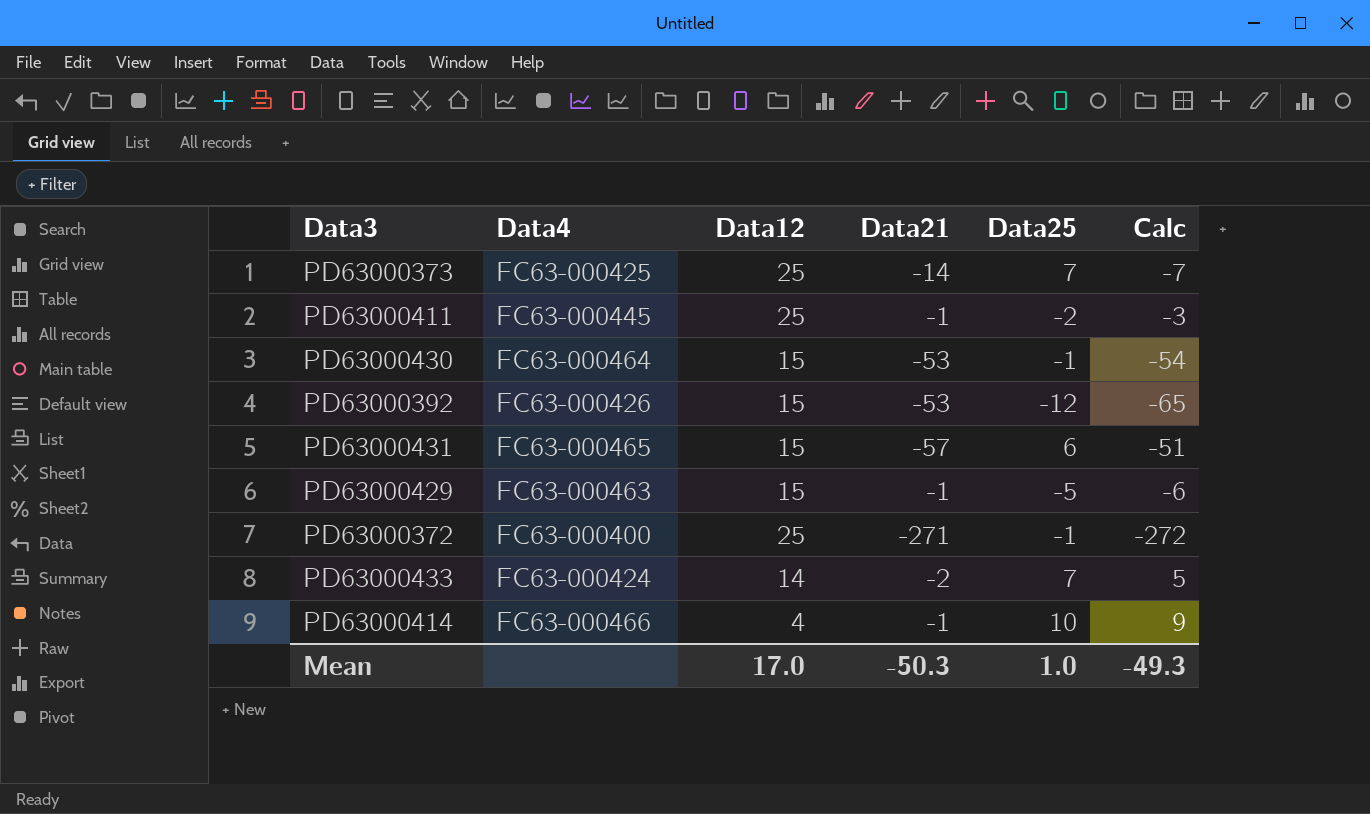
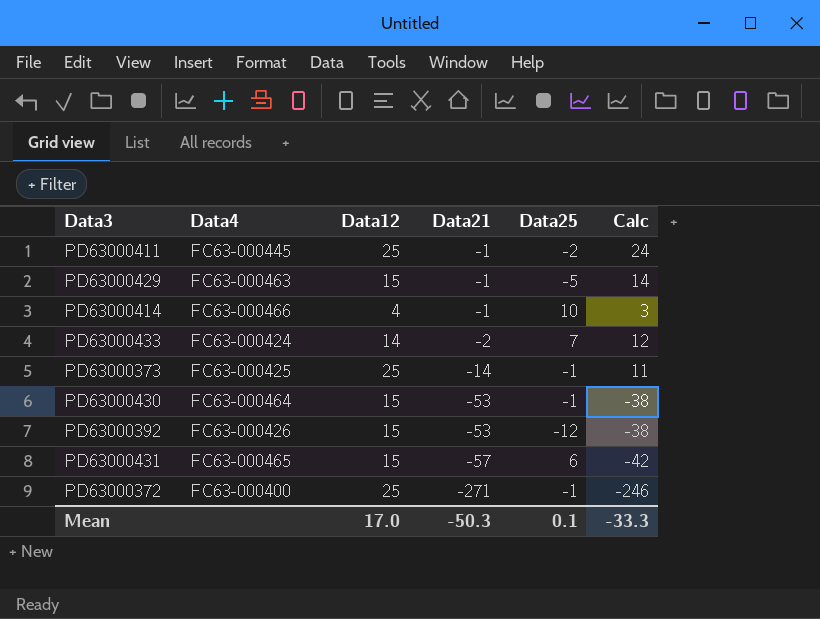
row order: none -> Data21 descending
column Calc | formula: [Data21] + [Data25] -> [Data12] + [Data21]
PD63000373 | Data25: 7 -> -1
Mean | Data25: 1.0 -> 0.1
Mean | Calc: -49.3 -> -33.3

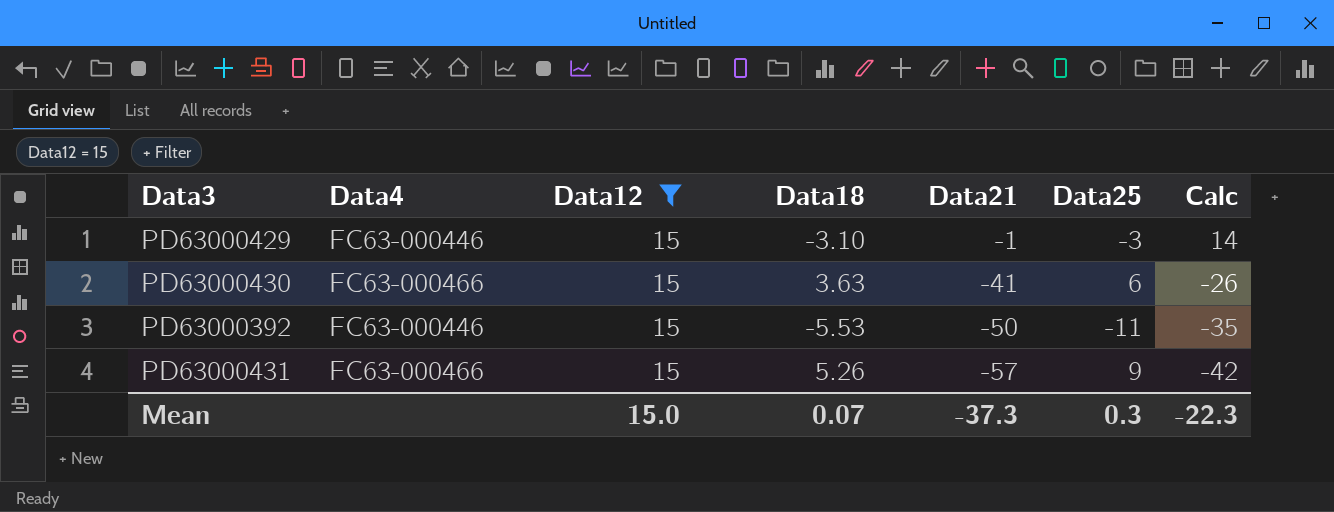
filter: none -> Data12 = 15
column Data18 | position: none -> 4
PD63000429 | Data4: FC63-000463 -> FC63-000446
PD63000429 | Data25: -5 -> -3
PD63000430 | Data4: FC63-000464 -> FC63-000466
PD63000430 | Data21: -53 -> -41
PD63000430 | Data25: -1 -> 6
PD63000430 | Calc: -38 -> -26
PD63000392 | Data4: FC63-000426 -> FC63-000446
PD63000392 | Data21: -53 -> -50
PD63000392 | Data25: -12 -> -11
PD63000392 | Calc: -38 -> -35
PD63000431 | Data4: FC63-000465 -> FC63-000466
PD63000431 | Data25: 6 -> 9
Mean | Data12: 17.0 -> 15.0
Mean | Data21: -50.3 -> -37.3
Mean | Data25: 0.1 -> 0.3
Mean | Calc: -33.3 -> -22.3

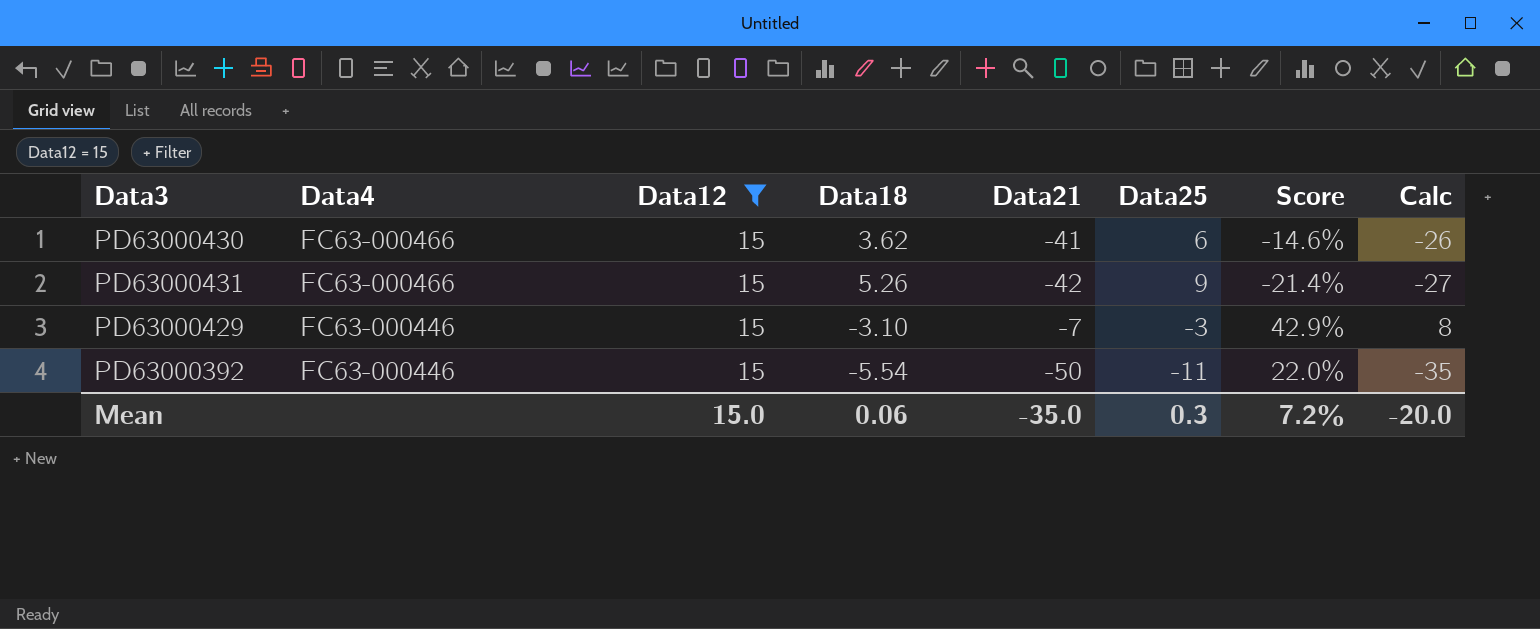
row order: Data21 descending -> Data4 descending
column Score | formula: none -> [Data25] / [Data21]
PD63000430 | Data18: 3.63 -> 3.62
PD63000431 | Data21: -57 -> -42
PD63000431 | Calc: -42 -> -27
PD63000429 | Data21: -1 -> -7
PD63000429 | Calc: 14 -> 8
PD63000392 | Data18: -5.53 -> -5.54
Mean | Data18: 0.07 -> 0.06
Mean | Data21: -37.3 -> -35.0
Mean | Calc: -22.3 -> -20.0

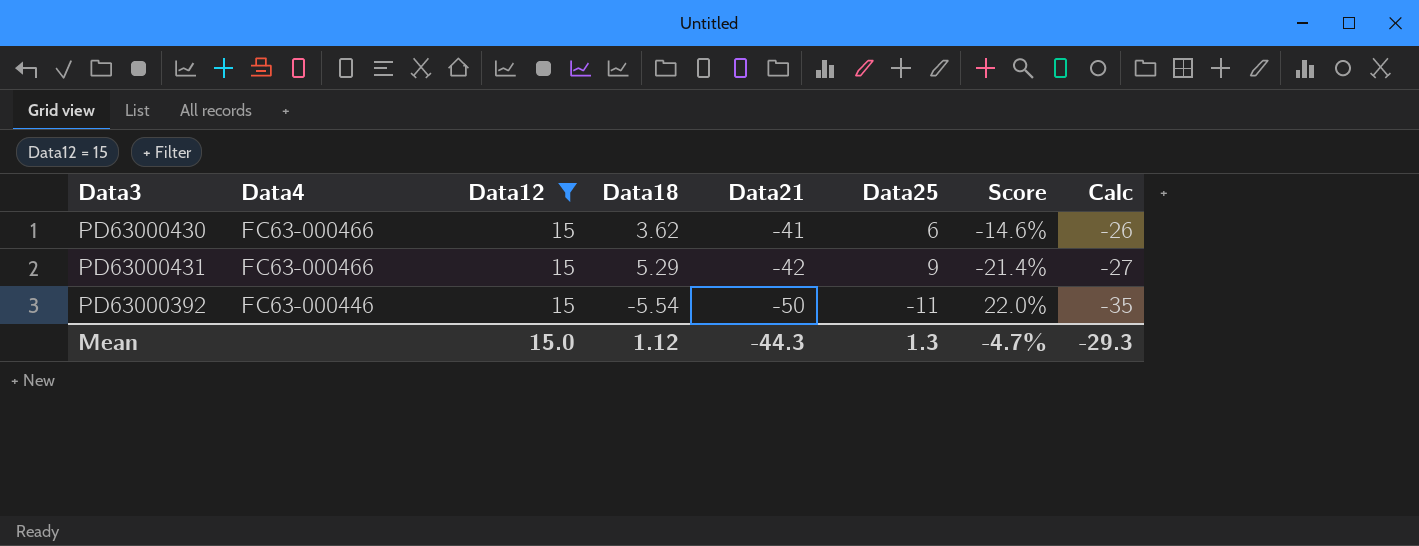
row PD63000429: FC63-000446 | 15 | -3.10 | -7 | -3 | 42.9% | 8 -> none
PD63000431 | Data18: 5.26 -> 5.29
Mean | Data18: 0.06 -> 1.12
Mean | Data21: -35.0 -> -44.3
Mean | Data25: 0.3 -> 1.3
Mean | Score: 7.2% -> -4.7%
Mean | Calc: -20.0 -> -29.3

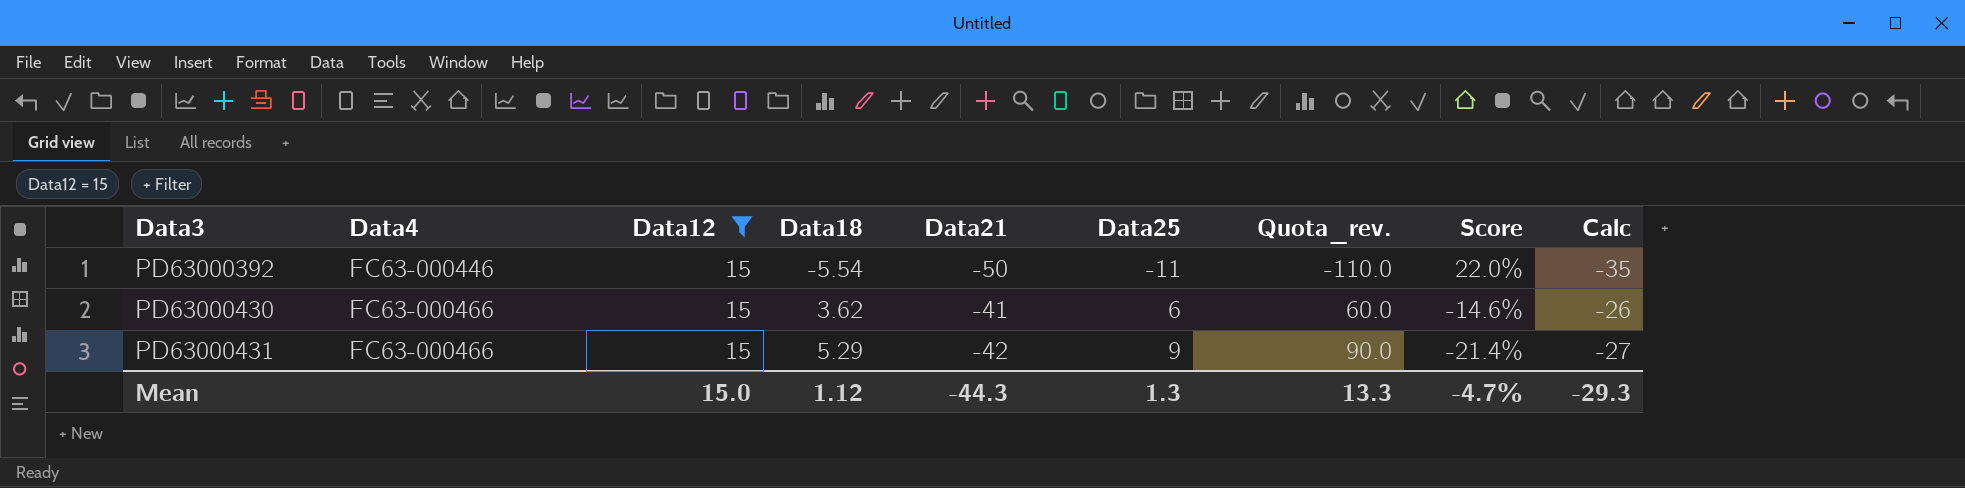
row order: Data4 descending -> Data3 ascending
column Quota_rev. | formula: none -> [Data25] * 10

